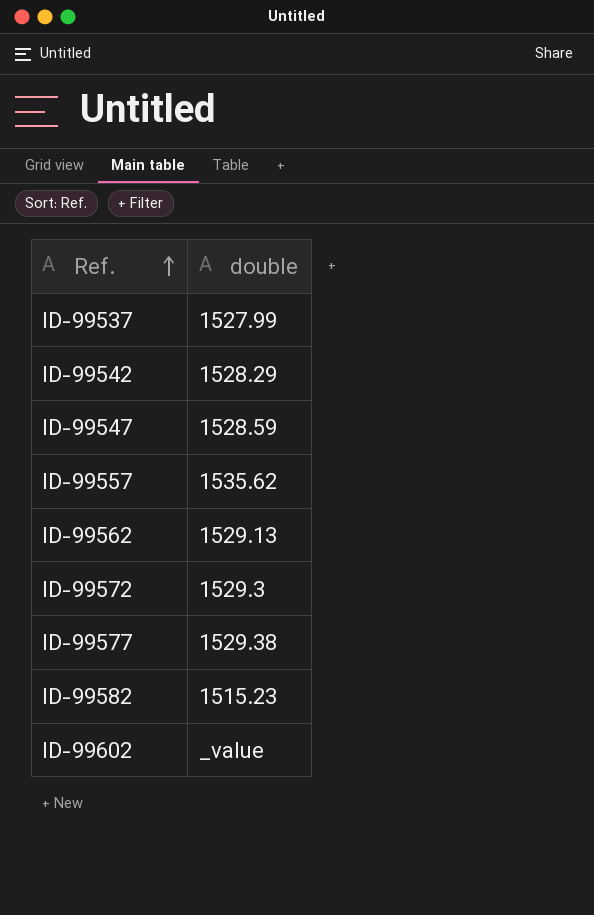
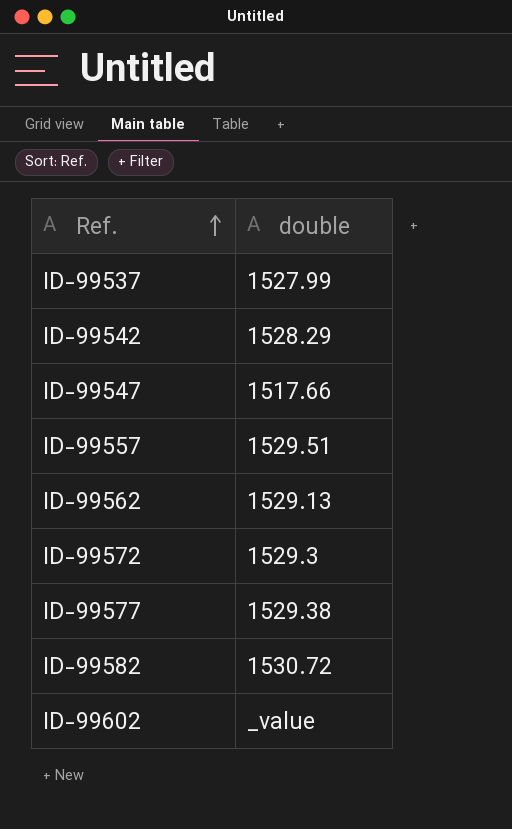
ID-99547 | double: 1528.59 -> 1517.66
ID-99557 | double: 1535.62 -> 1529.51
ID-99582 | double: 1515.23 -> 1530.72

